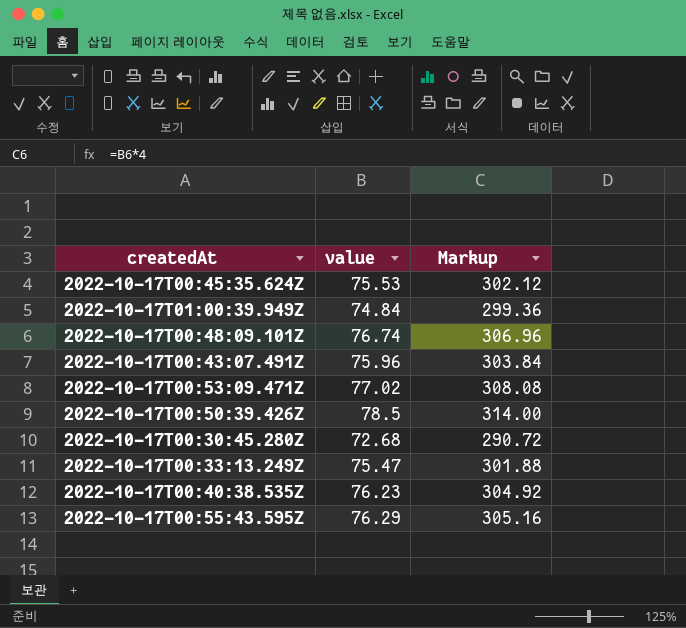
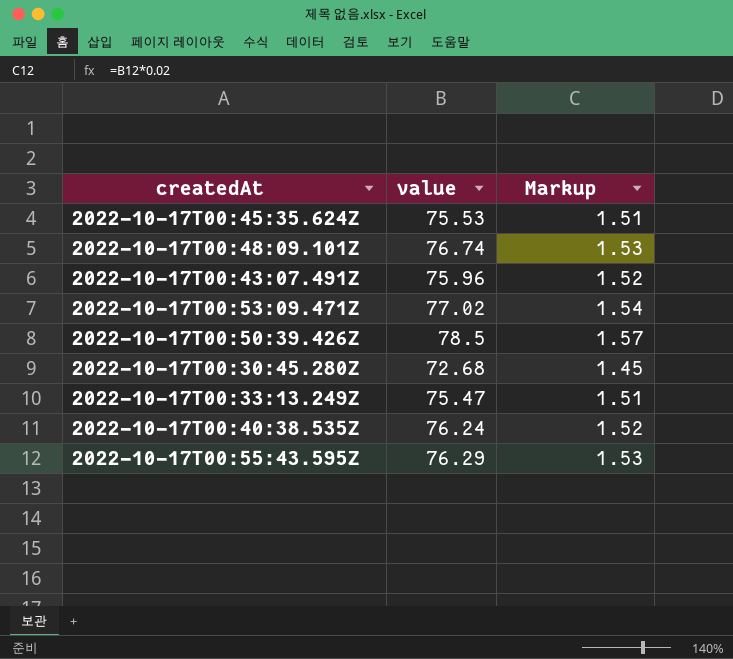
column Markup | formula: [value] * 4 -> [value] * 0.02
row 2022-10-17T01:00:39.949Z: 74.84 | 299.36 -> none
2022-10-17T00:40:38.535Z | value: 76.23 -> 76.24

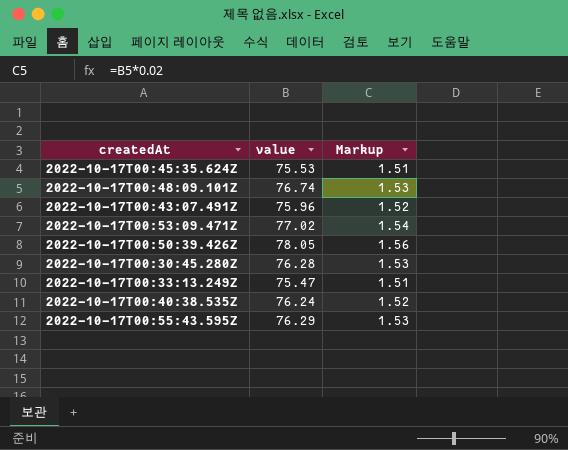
2022-10-17T00:50:39.426Z | value: 78.5 -> 78.05
2022-10-17T00:50:39.426Z | Markup: 1.57 -> 1.56
2022-10-17T00:30:45.280Z | value: 72.68 -> 76.28
2022-10-17T00:30:45.280Z | Markup: 1.45 -> 1.53

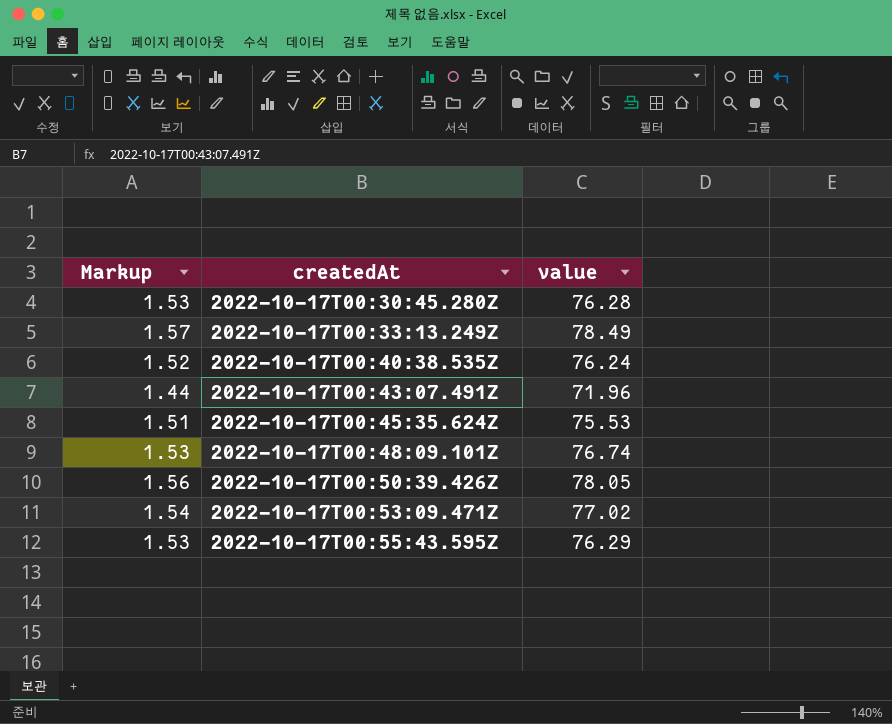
row order: none -> createdAt ascending
column Markup | position: 3 -> 1
2022-10-17T00:33:13.249Z | Markup: 1.51 -> 1.57
2022-10-17T00:33:13.249Z | value: 75.47 -> 78.49
2022-10-17T00:43:07.491Z | Markup: 1.52 -> 1.44
2022-10-17T00:43:07.491Z | value: 75.96 -> 71.96

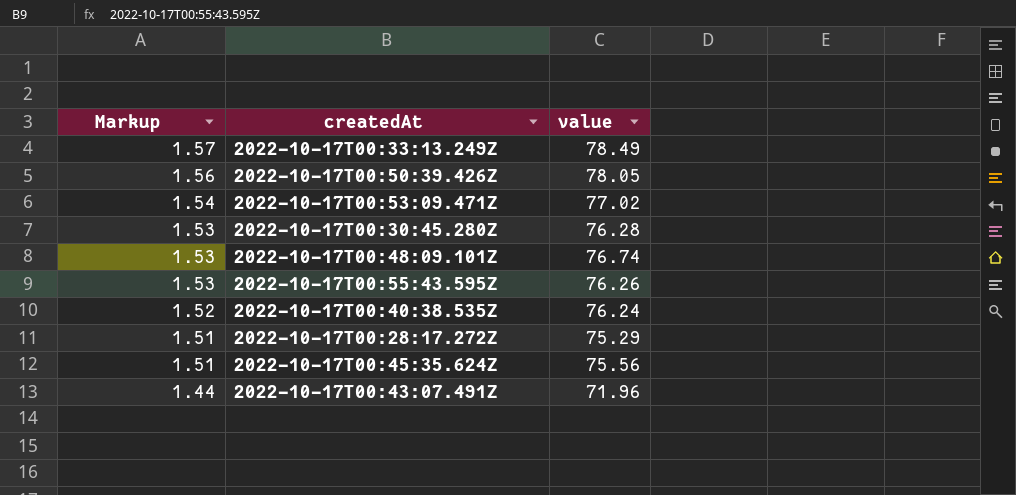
row order: createdAt ascending -> Markup descending
2022-10-17T00:55:43.595Z | value: 76.29 -> 76.26
row 2022-10-17T00:28:17.272Z: none -> 1.51 | 75.29
2022-10-17T00:45:35.624Z | value: 75.53 -> 75.56

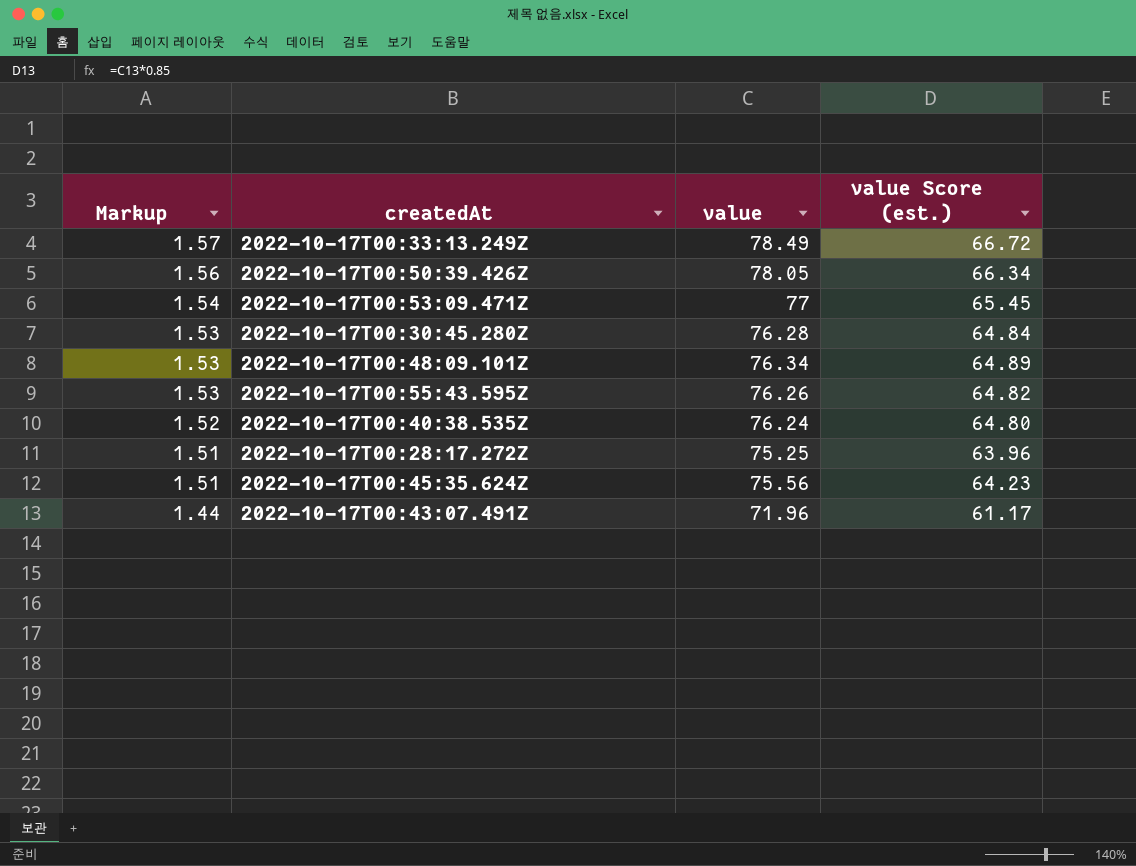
column value Score (est.) | formula: none -> [value] * 0.85
2022-10-17T00:53:09.471Z | value: 77.02 -> 77
2022-10-17T00:48:09.101Z | value: 76.74 -> 76.34
2022-10-17T00:28:17.272Z | value: 75.29 -> 75.25

